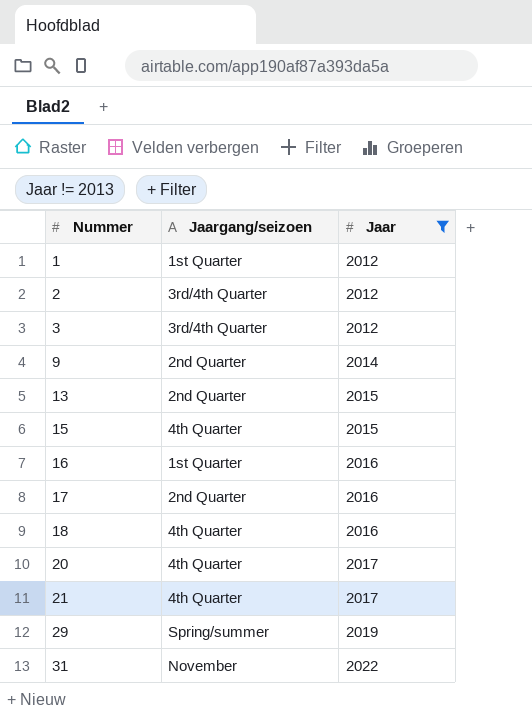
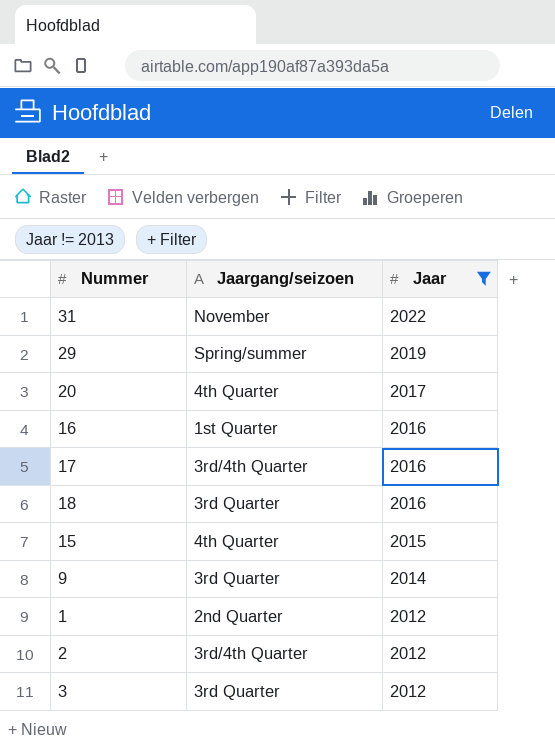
row order: Nummer ascending -> Jaar descending
row 13: 2nd Quarter | 2015 -> none
row 21: 4th Quarter | 2017 -> none
17 | Jaargang/seizoen: 2nd Quarter -> 3rd/4th Quarter
18 | Jaargang/seizoen: 4th Quarter -> 3rd Quarter
9 | Jaargang/seizoen: 2nd Quarter -> 3rd Quarter
1 | Jaargang/seizoen: 1st Quarter -> 2nd Quarter
3 | Jaargang/seizoen: 3rd/4th Quarter -> 3rd Quarter

